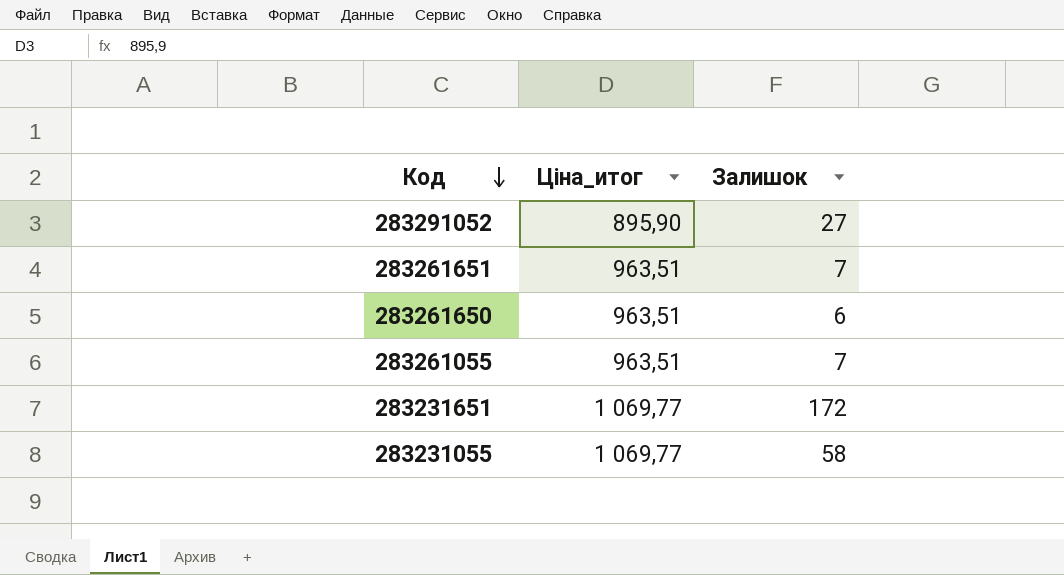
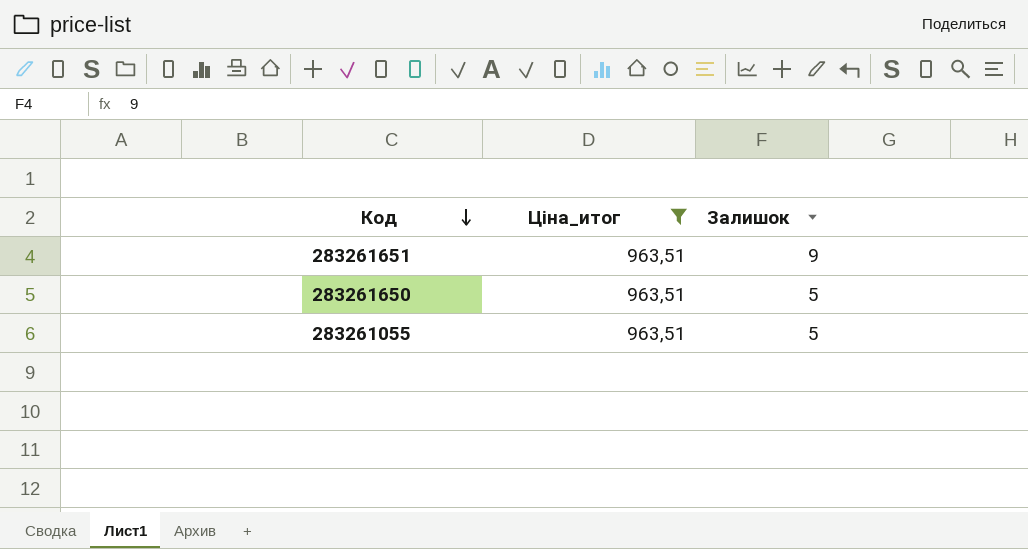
filter: none -> Ціна_итог = 963,51
283261651 | Залишок: 7 -> 9
283261650 | Залишок: 6 -> 5
283261055 | Залишок: 7 -> 5

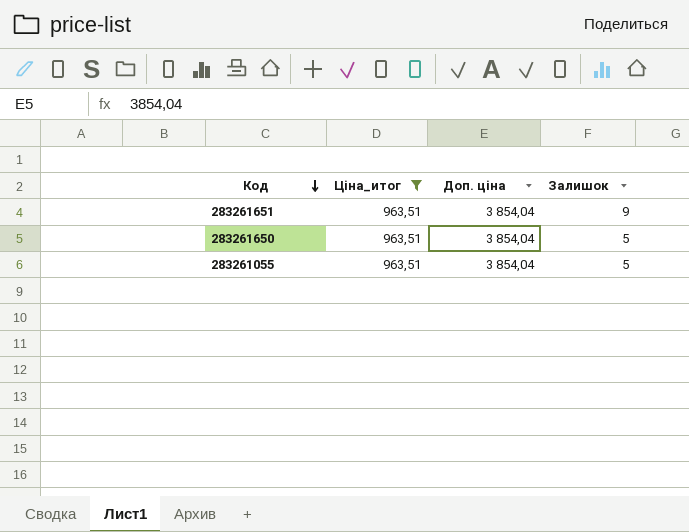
column Доп. ціна | position: none -> 3

